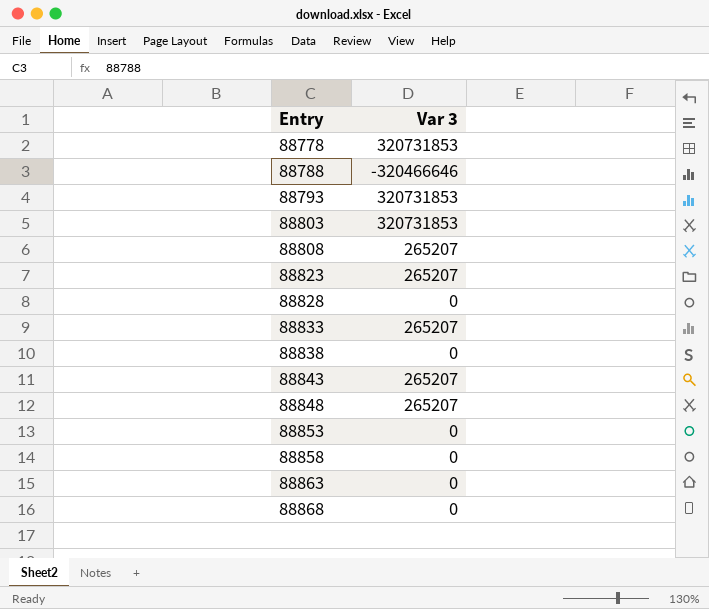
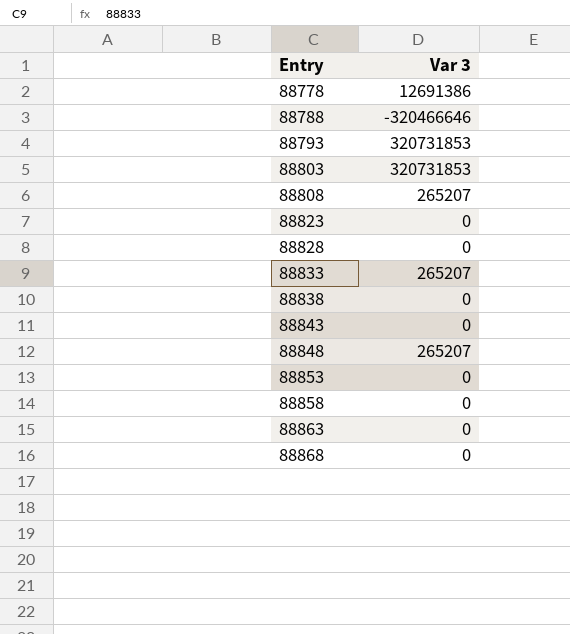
88778 | Var 3: 320731853 -> 12691386
88823 | Var 3: 265207 -> 0
88843 | Var 3: 265207 -> 0

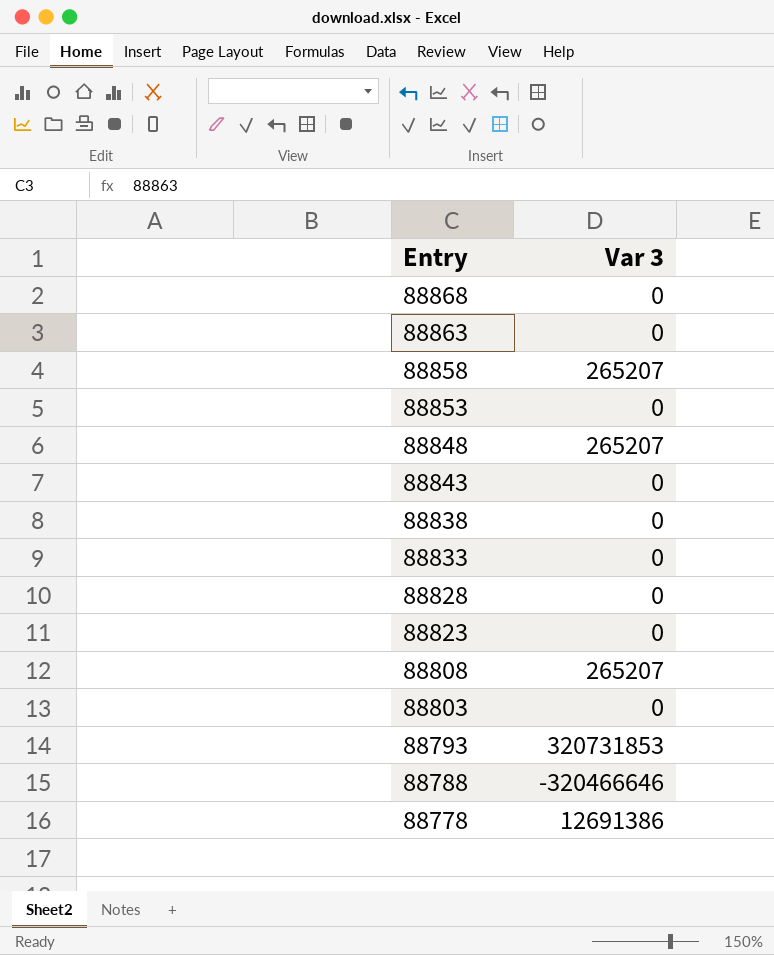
row order: Entry ascending -> Entry descending
88858 | Var 3: 0 -> 265207
88833 | Var 3: 265207 -> 0
88803 | Var 3: 320731853 -> 0

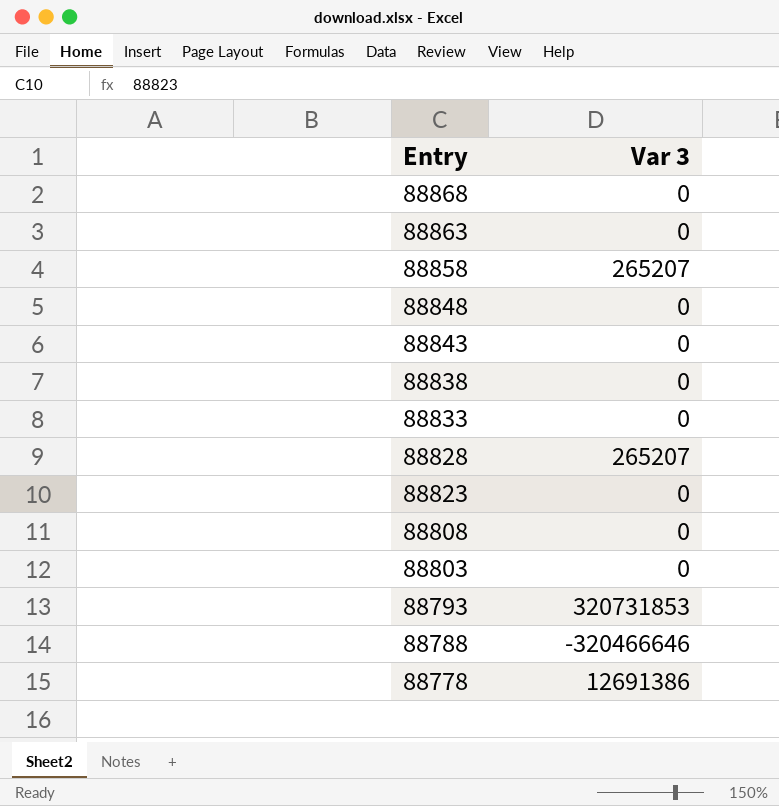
row 88853: 0 -> none
88848 | Var 3: 265207 -> 0
88828 | Var 3: 0 -> 265207
88808 | Var 3: 265207 -> 0

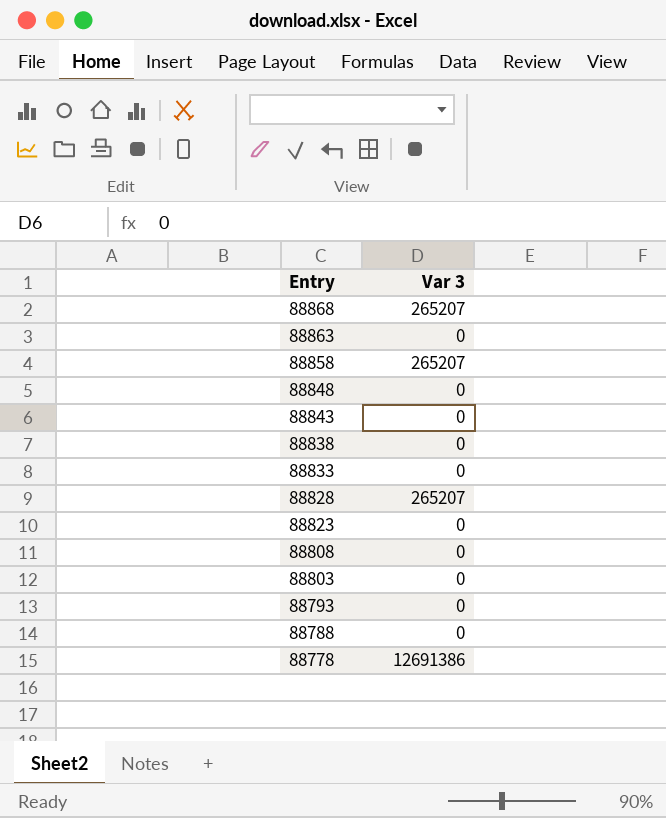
88868 | Var 3: 0 -> 265207
88793 | Var 3: 320731853 -> 0
88788 | Var 3: -320466646 -> 0

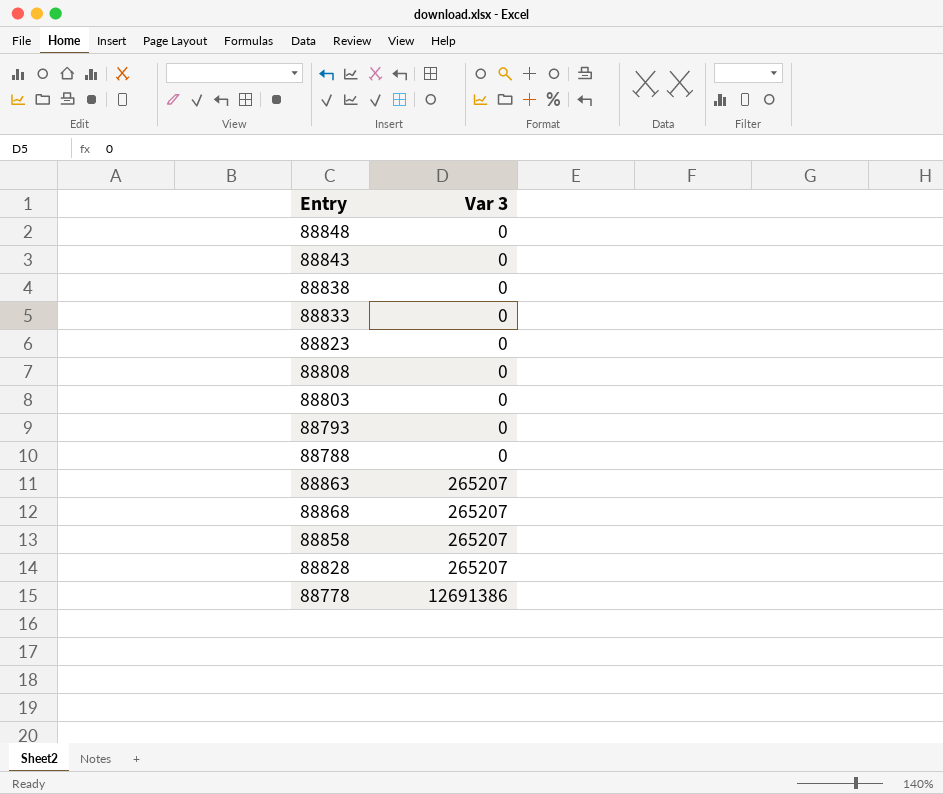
row order: Entry descending -> Var 3 ascending
88863 | Var 3: 0 -> 265207

